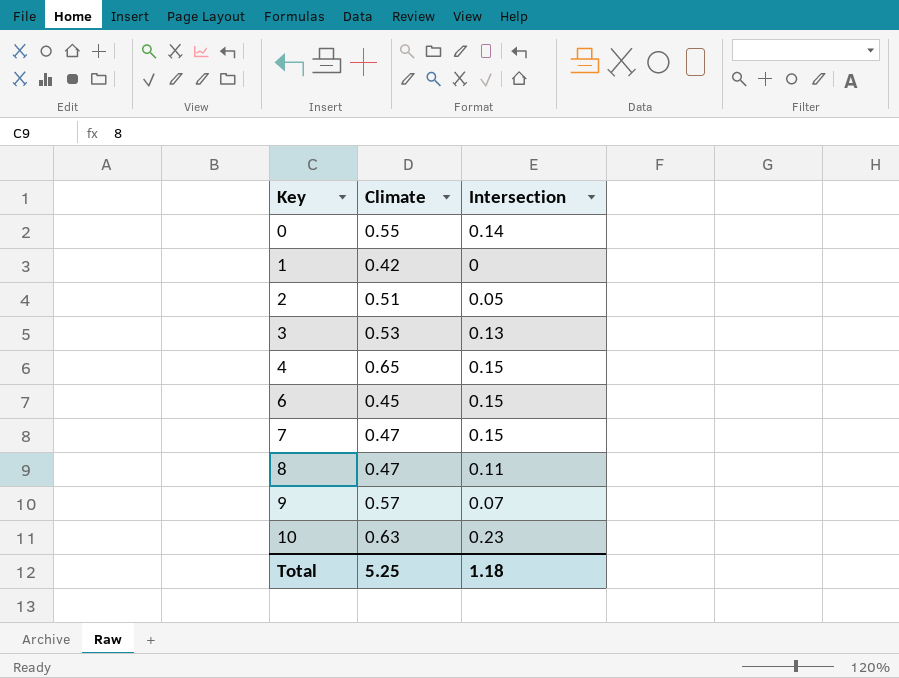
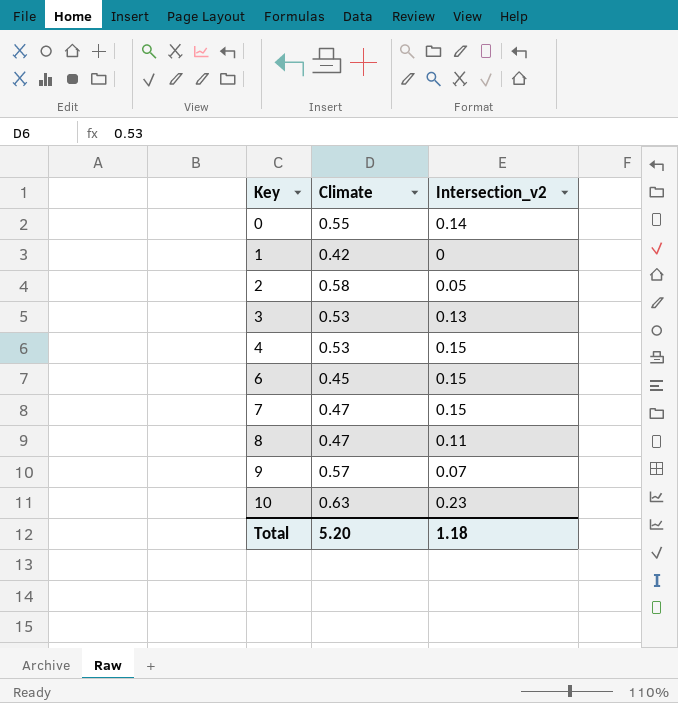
column name: Intersection -> Intersection_v2
2 | Climate: 0.51 -> 0.58
4 | Climate: 0.65 -> 0.53
Total | Climate: 5.25 -> 5.20

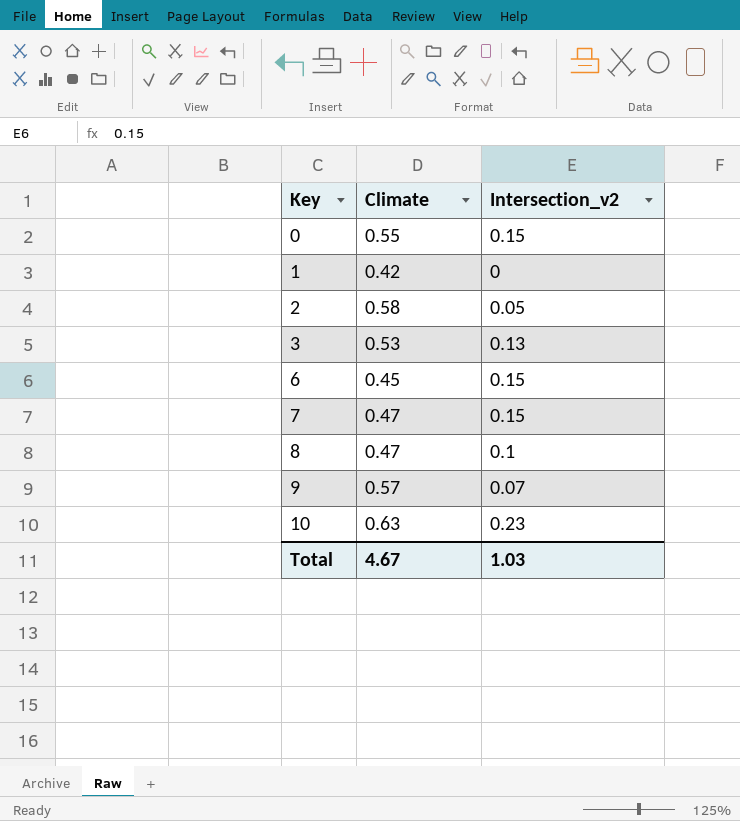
row 4: 0.53 | 0.15 -> none
0 | Intersection_v2: 0.14 -> 0.15
8 | Intersection_v2: 0.11 -> 0.1
Total | Climate: 5.20 -> 4.67
Total | Intersection_v2: 1.18 -> 1.03

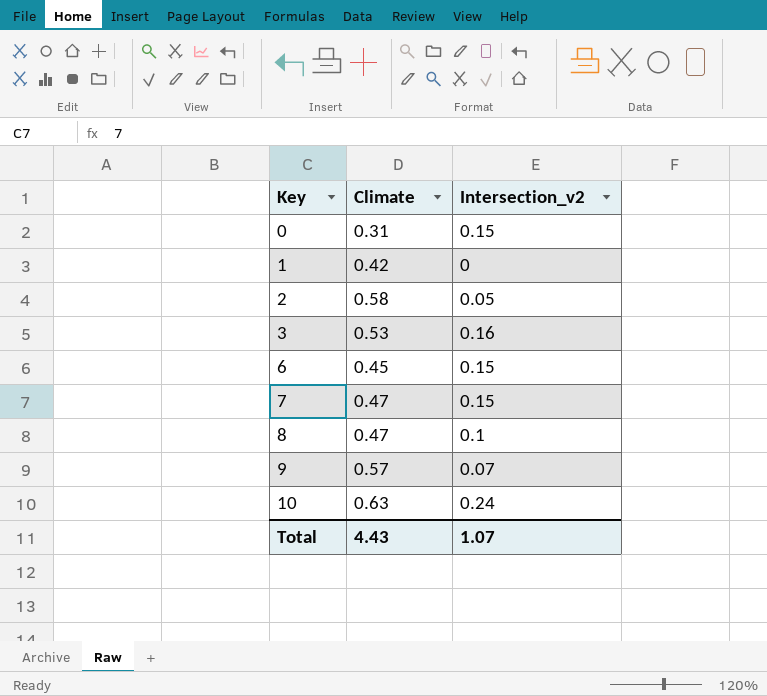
0 | Climate: 0.55 -> 0.31
3 | Intersection_v2: 0.13 -> 0.16
10 | Intersection_v2: 0.23 -> 0.24
Total | Climate: 4.67 -> 4.43
Total | Intersection_v2: 1.03 -> 1.07

